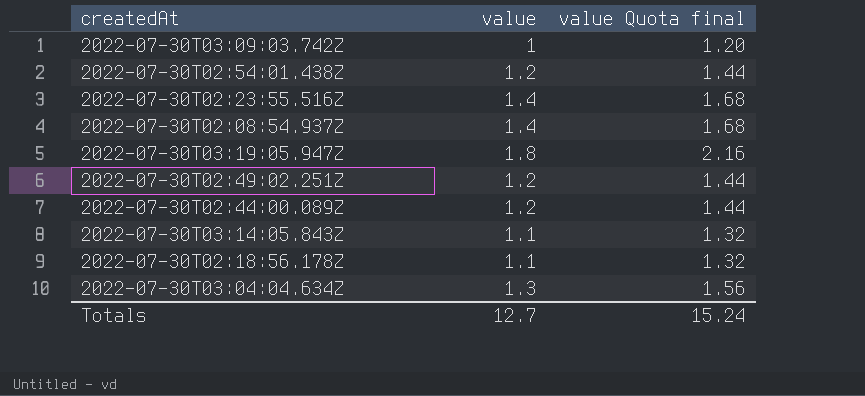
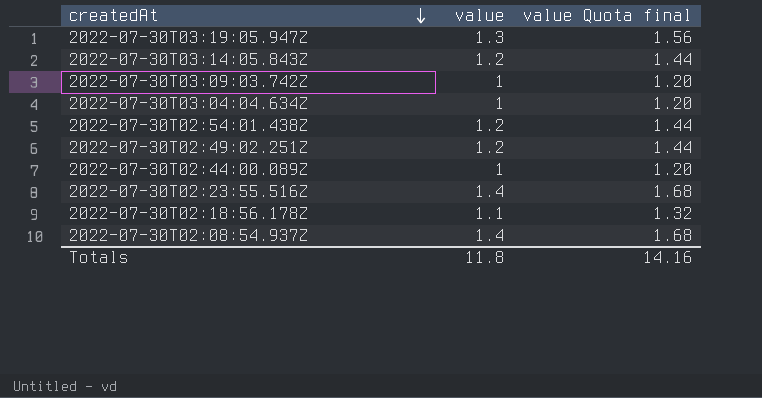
row order: none -> createdAt descending
2022-07-30T03:19:05.947Z | value: 1.8 -> 1.3
2022-07-30T03:19:05.947Z | value Quota final: 2.16 -> 1.56
2022-07-30T03:14:05.843Z | value: 1.1 -> 1.2
2022-07-30T03:14:05.843Z | value Quota final: 1.32 -> 1.44
2022-07-30T03:04:04.634Z | value: 1.3 -> 1
2022-07-30T03:04:04.634Z | value Quota final: 1.56 -> 1.20
2022-07-30T02:44:00.089Z | value: 1.2 -> 1
2022-07-30T02:44:00.089Z | value Quota final: 1.44 -> 1.20
Totals | value: 12.7 -> 11.8
Totals | value Quota final: 15.24 -> 14.16

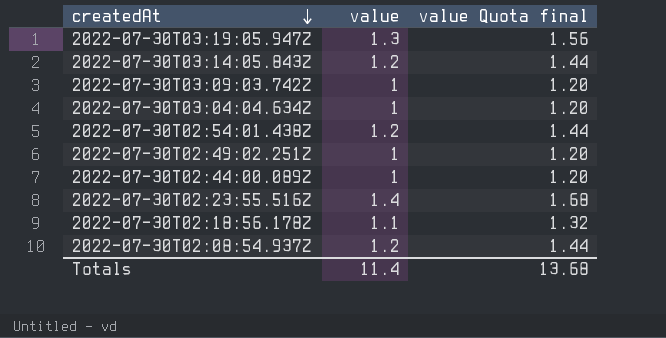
2022-07-30T02:49:02.251Z | value: 1.2 -> 1
2022-07-30T02:49:02.251Z | value Quota final: 1.44 -> 1.20
2022-07-30T02:08:54.937Z | value: 1.4 -> 1.2
2022-07-30T02:08:54.937Z | value Quota final: 1.68 -> 1.44
Totals | value: 11.8 -> 11.4
Totals | value Quota final: 14.16 -> 13.68

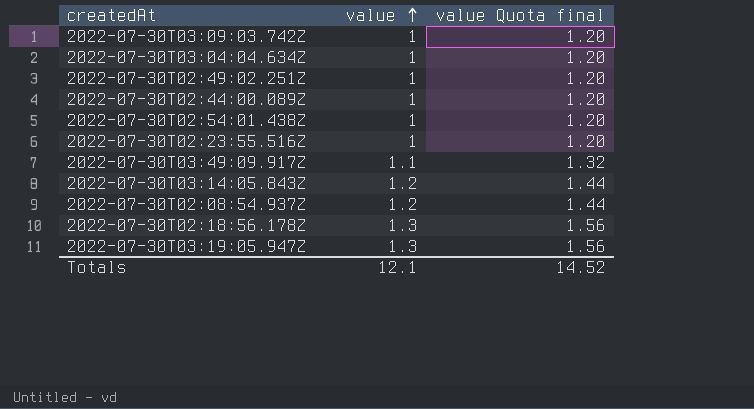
row order: createdAt descending -> value ascending
2022-07-30T02:54:01.438Z | value: 1.2 -> 1
2022-07-30T02:54:01.438Z | value Quota final: 1.44 -> 1.20
2022-07-30T02:23:55.516Z | value: 1.4 -> 1
2022-07-30T02:23:55.516Z | value Quota final: 1.68 -> 1.20
row 2022-07-30T03:49:09.917Z: none -> 1.1 | 1.32
2022-07-30T02:18:56.178Z | value: 1.1 -> 1.3
2022-07-30T02:18:56.178Z | value Quota final: 1.32 -> 1.56
Totals | value: 11.4 -> 12.1
Totals | value Quota final: 13.68 -> 14.52

